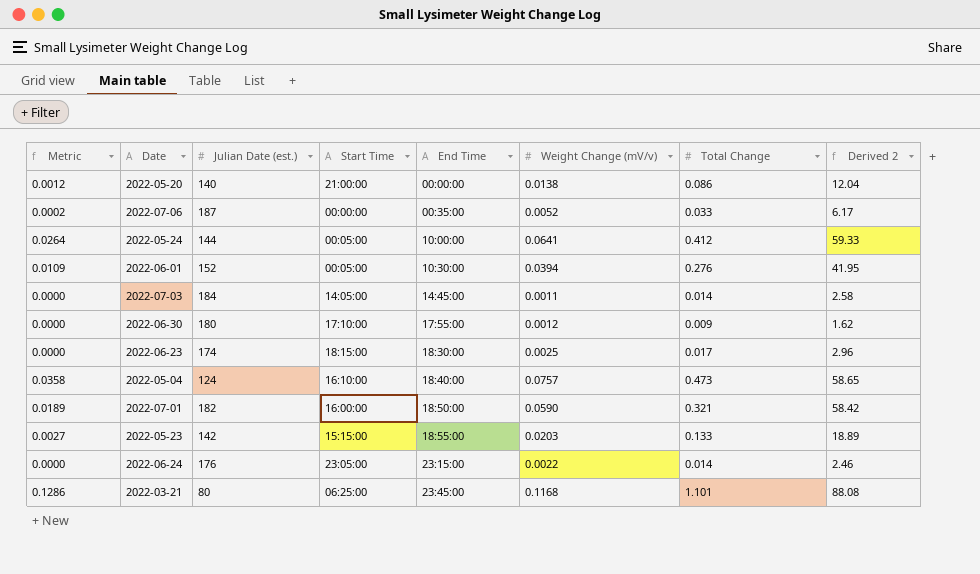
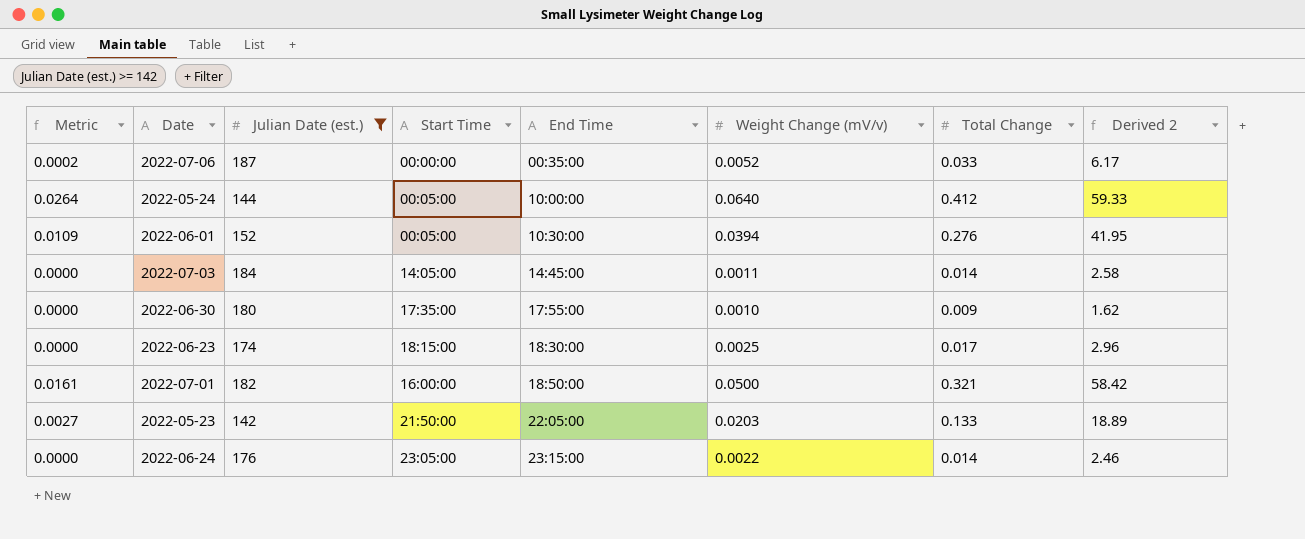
filter: none -> Julian Date (est.) >= 142
2022-05-24 | Weight Change (mV/v): 0.0641 -> 0.0640
2022-06-30 | Start Time: 17:10:00 -> 17:35:00
2022-06-30 | Weight Change (mV/v): 0.0012 -> 0.0010
2022-07-01 | Metric: 0.0189 -> 0.0161
2022-07-01 | Weight Change (mV/v): 0.0590 -> 0.0500
2022-05-23 | Start Time: 15:15:00 -> 21:50:00
2022-05-23 | End Time: 18:55:00 -> 22:05:00

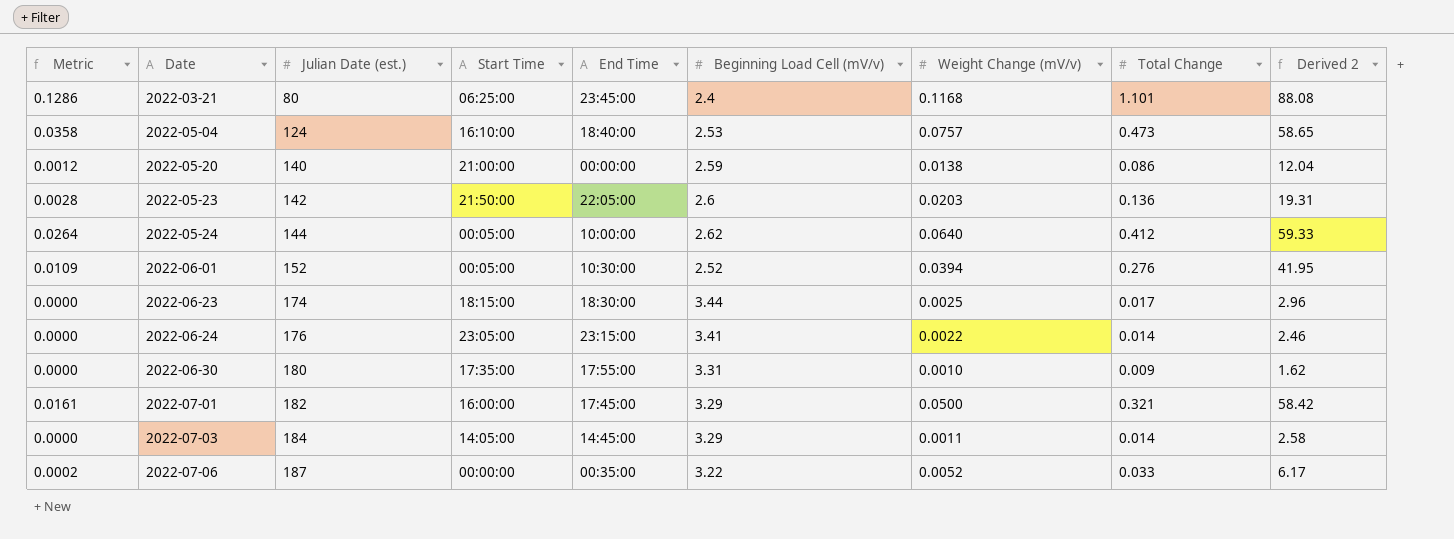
filter: Julian Date (est.) >= 142 -> none
row order: End Time ascending -> Date ascending
column Beginning Load Cell (mV/v) | position: none -> 6
2022-05-23 | Metric: 0.0027 -> 0.0028
2022-05-23 | Total Change: 0.133 -> 0.136
2022-05-23 | Derived 2: 18.89 -> 19.31
2022-07-01 | End Time: 18:50:00 -> 17:45:00

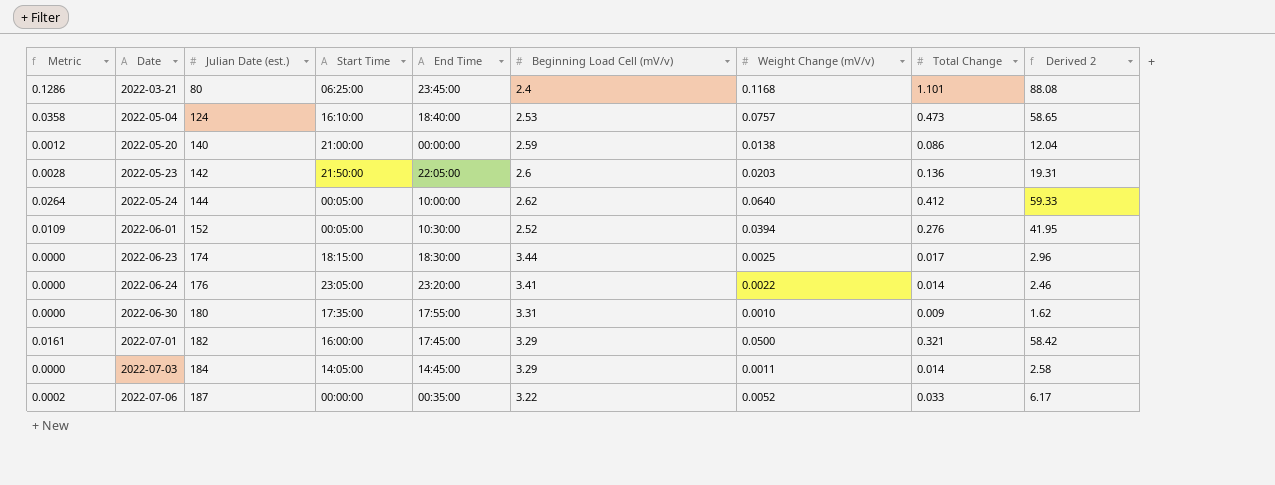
2022-06-24 | End Time: 23:15:00 -> 23:20:00

